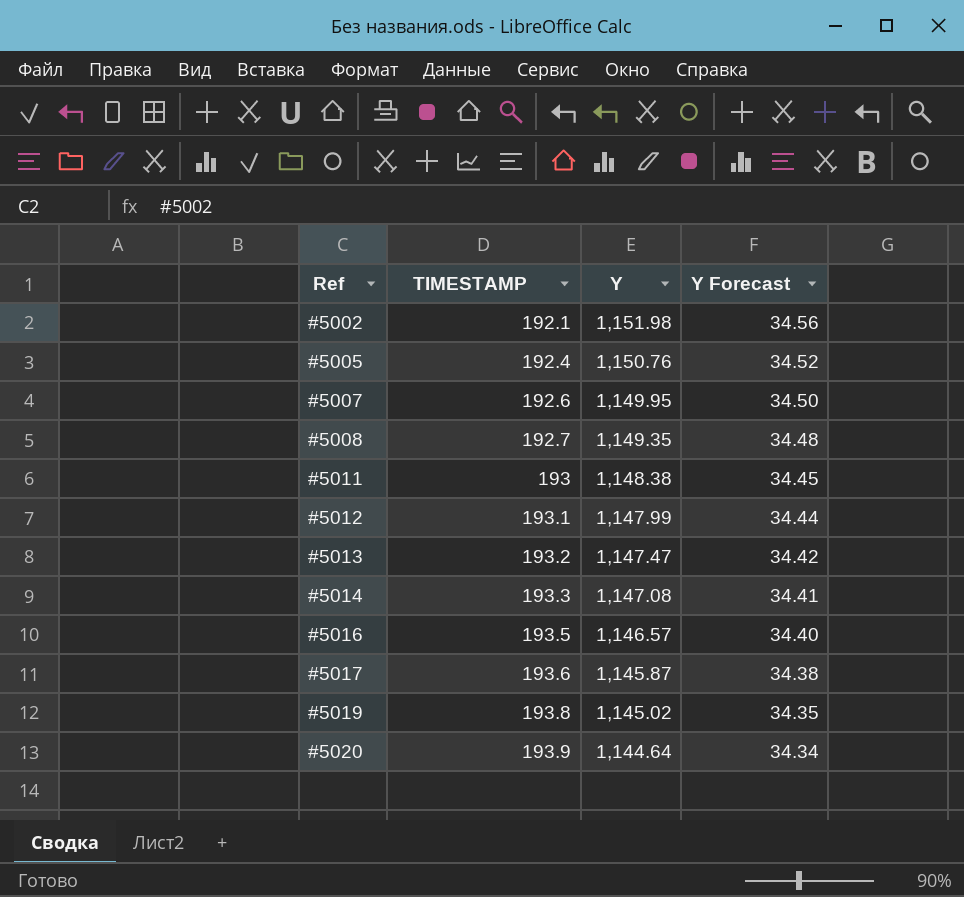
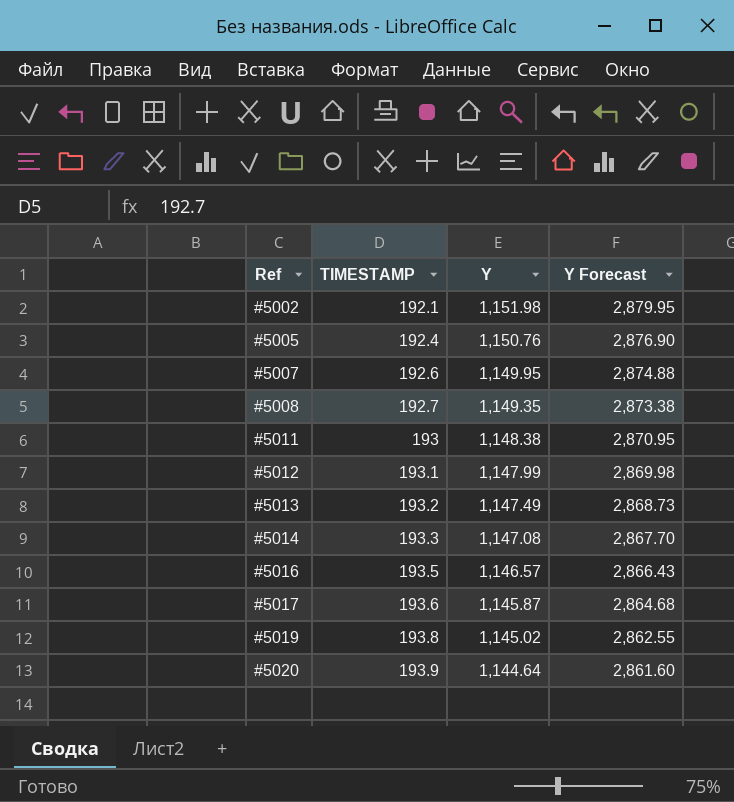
column Y Forecast | formula: [Y] * 0.03 -> [Y] * 2.5
#5013 | Y: 1,147.47 -> 1,147.49

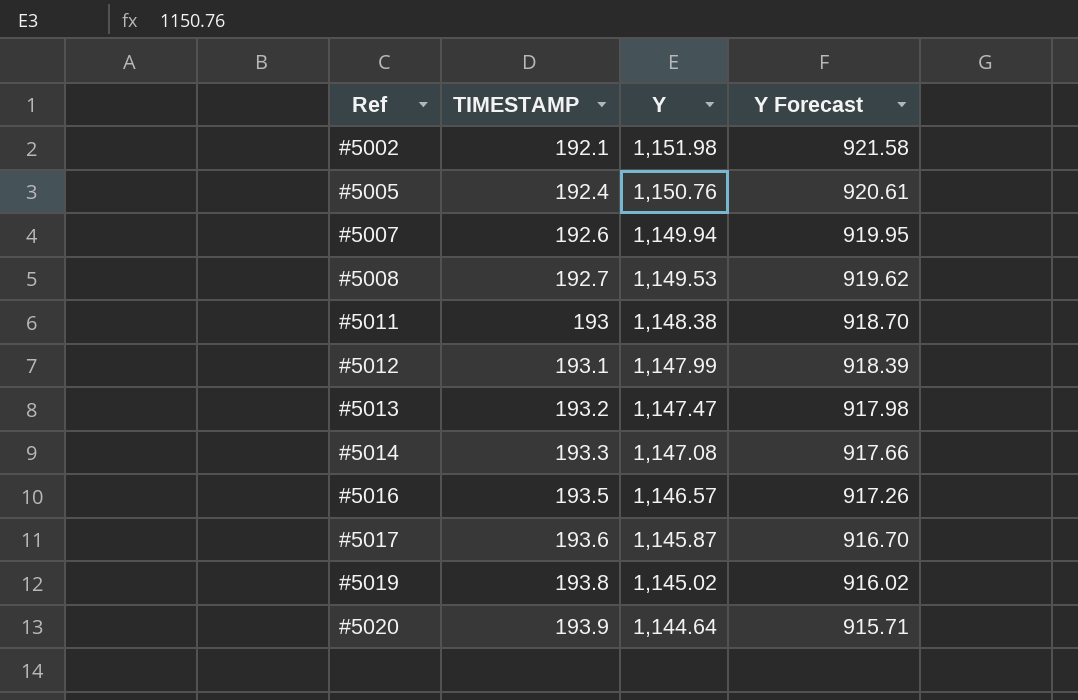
column Y Forecast | formula: [Y] * 2.5 -> [Y] * 0.8
#5007 | Y: 1,149.95 -> 1,149.94
#5008 | Y: 1,149.35 -> 1,149.53
#5013 | Y: 1,147.49 -> 1,147.47

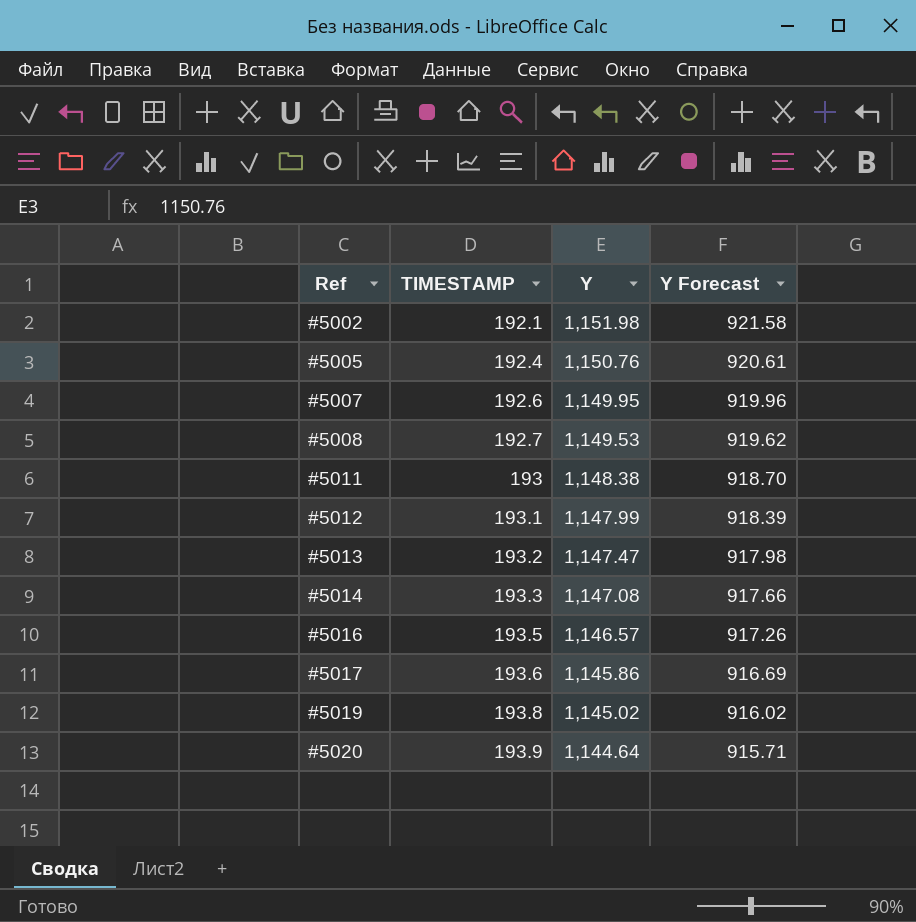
#5007 | Y: 1,149.94 -> 1,149.95
#5007 | Y Forecast: 919.95 -> 919.96
#5017 | Y: 1,145.87 -> 1,145.86
#5017 | Y Forecast: 916.70 -> 916.69

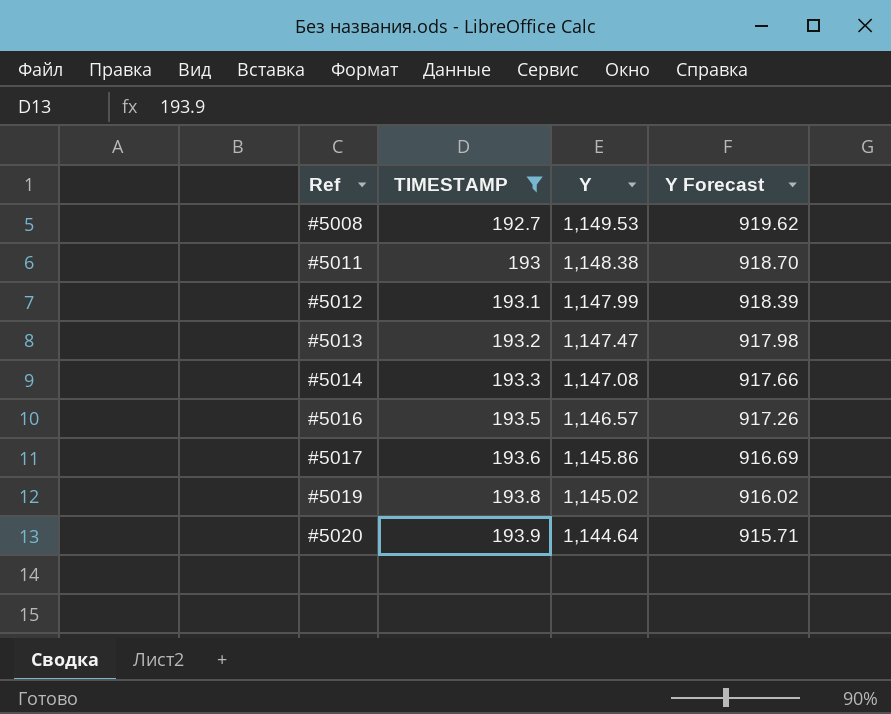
filter: none -> TIMESTAMP >= 192.7

